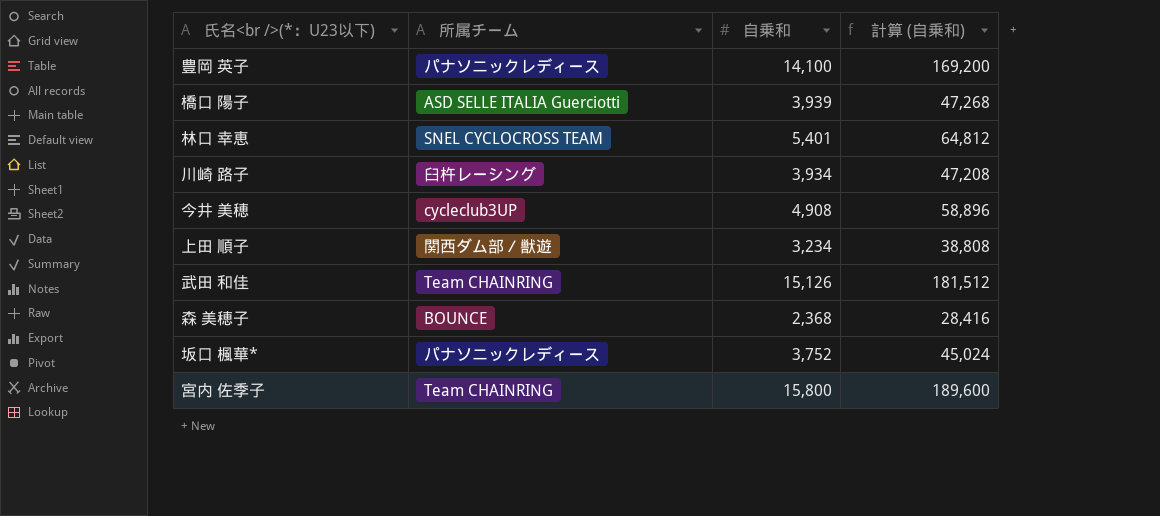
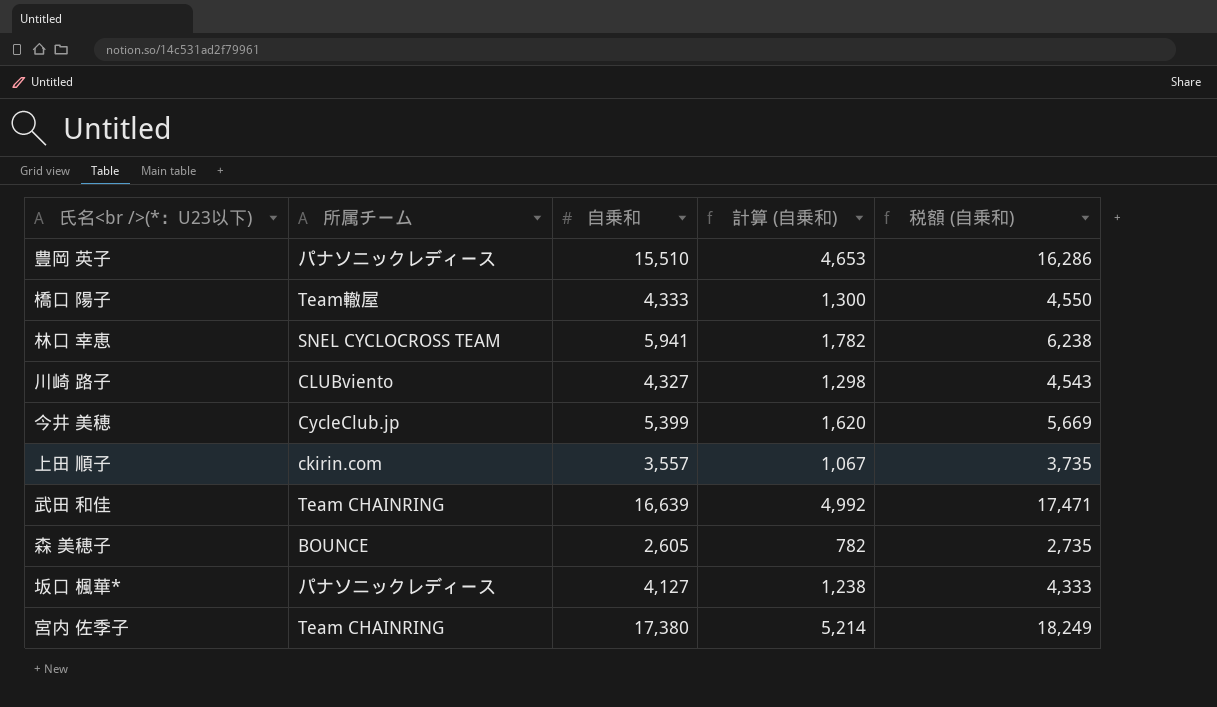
column 計算 (自乗和) | formula: [自乗和] * 12 -> [自乗和] * 0.3
column 税額 (自乗和) | formula: none -> [自乗和] * 1.05
豊岡 英子 | 自乗和: 14,100 -> 15,510
橋口 陽子 | 所属チーム: ASD SELLE ITALIA Guerciotti -> Team轍屋
橋口 陽子 | 自乗和: 3,939 -> 4,333
林口 幸恵 | 自乗和: 5,401 -> 5,941
川崎 路子 | 所属チーム: 臼杵レーシング -> CLUBviento
川崎 路子 | 自乗和: 3,934 -> 4,327
今井 美穂 | 所属チーム: cycleclub3UP -> CycleClub.jp
今井 美穂 | 自乗和: 4,908 -> 5,399
上田 順子 | 所属チーム: 関西ダム部／獣遊 -> ckirin.com
上田 順子 | 自乗和: 3,234 -> 3,557
武田 和佳 | 自乗和: 15,126 -> 16,639
森 美穂子 | 自乗和: 2,368 -> 2,605
坂口 楓華* | 自乗和: 3,752 -> 4,127
宮内 佐季子 | 自乗和: 15,800 -> 17,380

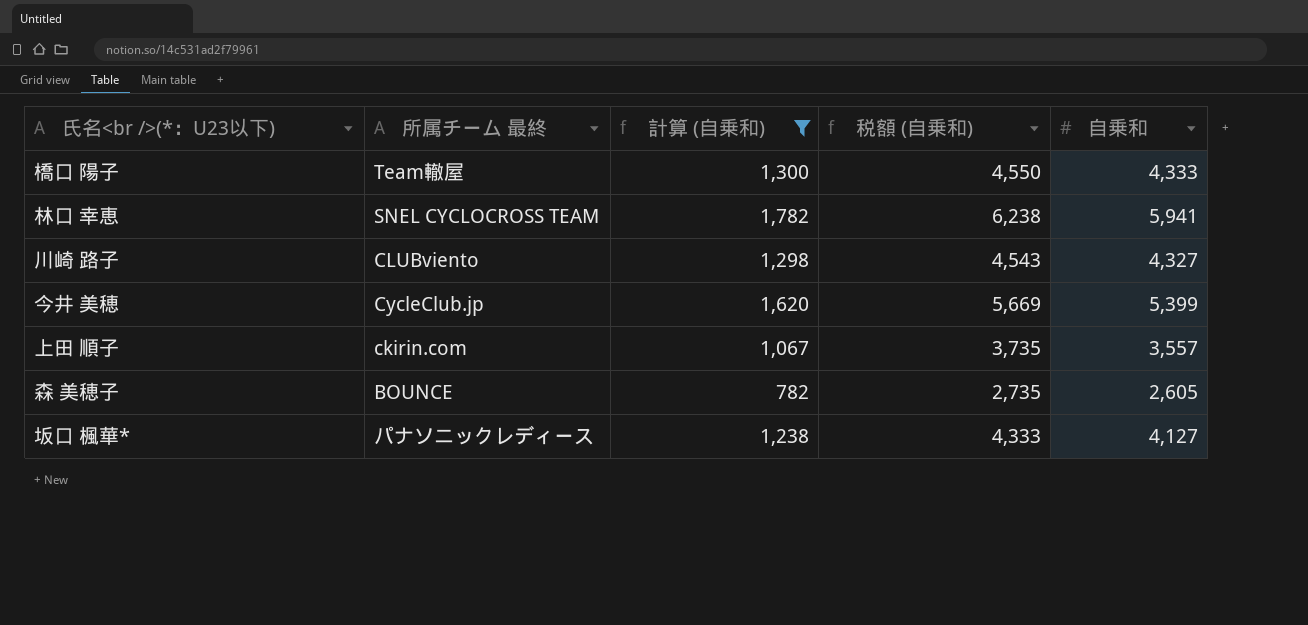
filter: none -> 計算 (自乗和) <= 1,782
column name: 所属チーム -> 所属チーム 最終
column 自乗和 | position: 3 -> 5

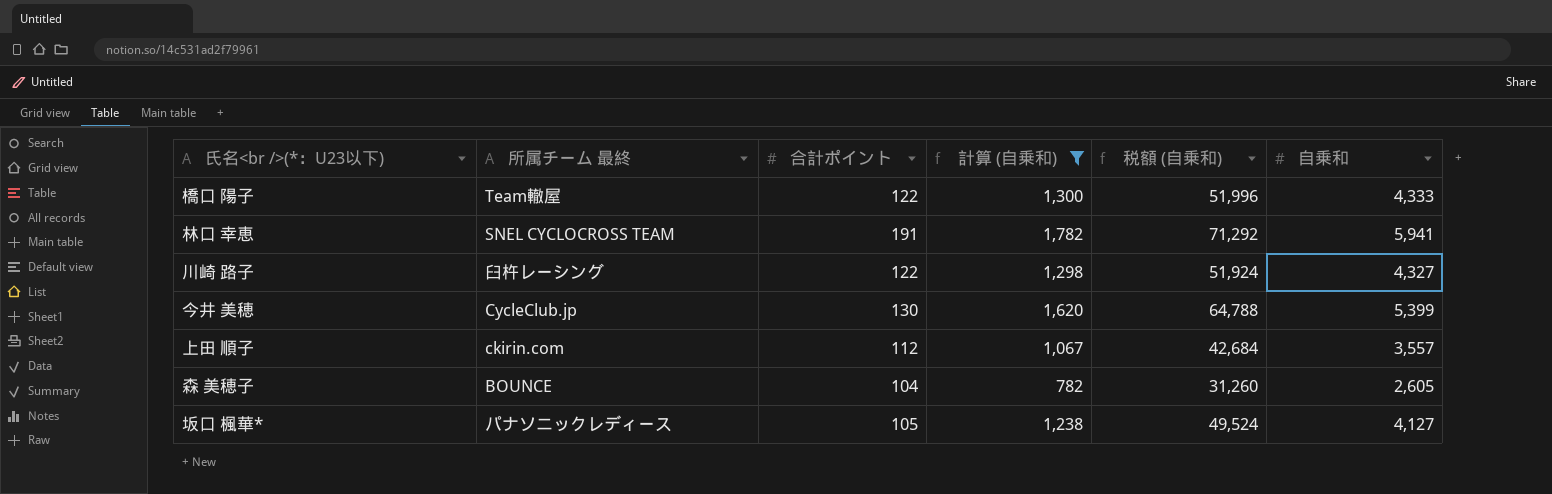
column 合計ポイント | position: none -> 3
column 税額 (自乗和) | formula: [自乗和] * 1.05 -> [自乗和] * 12
川崎 路子 | 所属チーム 最終: CLUBviento -> 臼杵レーシング

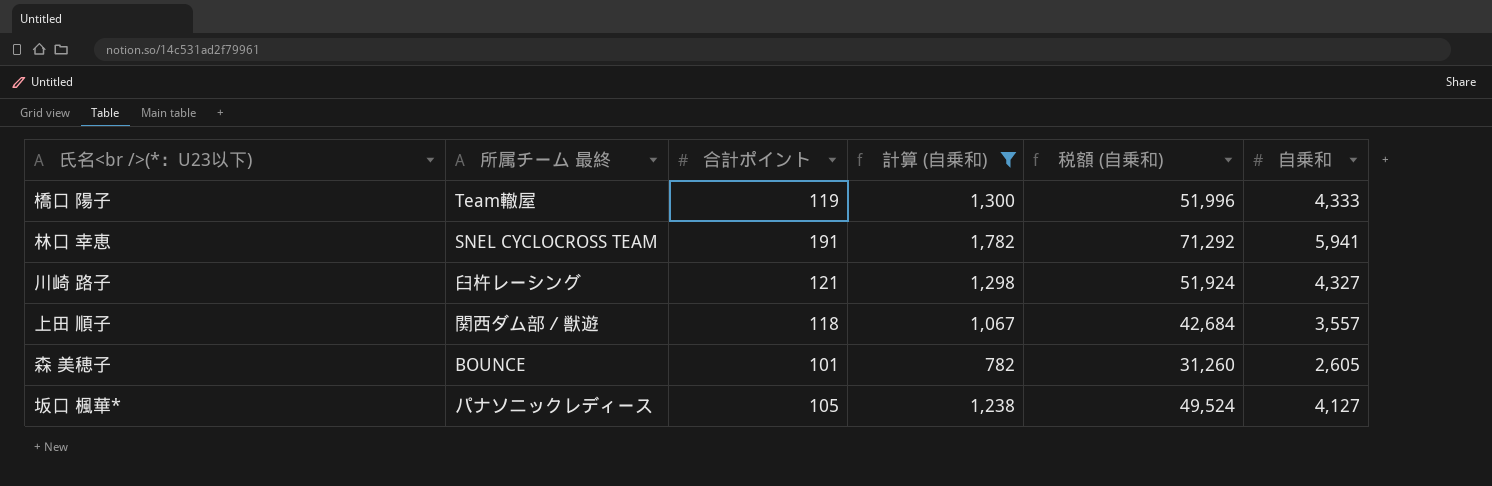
row 今井 美穂: CycleClub.jp | 130 | 1,620 | 64,788 | 5,399 -> none
橋口 陽子 | 合計ポイント: 122 -> 119
川崎 路子 | 合計ポイント: 122 -> 121
上田 順子 | 所属チーム 最終: ckirin.com -> 関西ダム部／獣遊
上田 順子 | 合計ポイント: 112 -> 118
森 美穂子 | 合計ポイント: 104 -> 101

